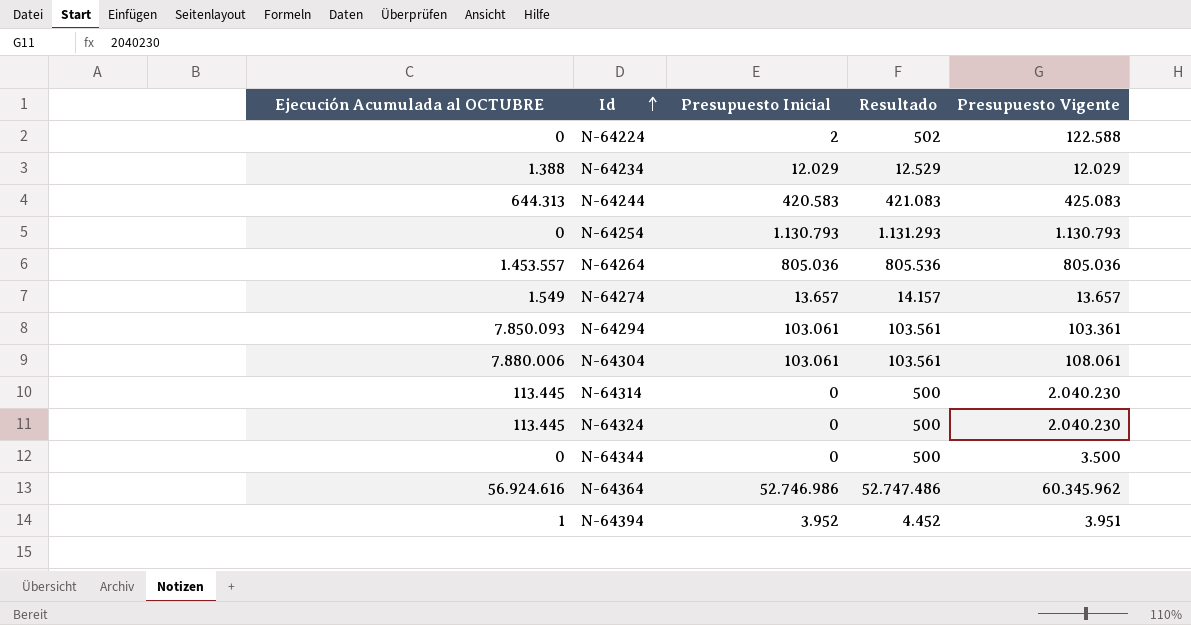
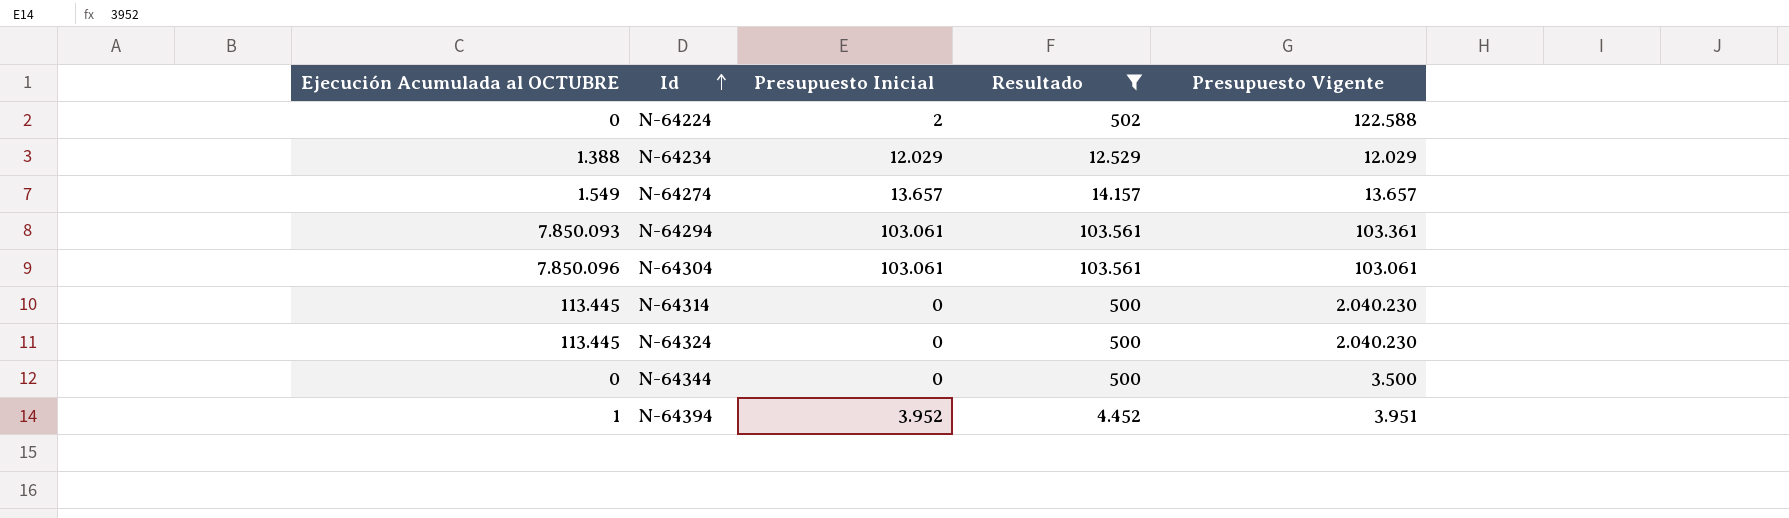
filter: none -> Resultado <= 103.561
N-64304 | Ejecución Acumulada al OCTUBRE: 7.880.006 -> 7.850.096
N-64304 | Presupuesto Vigente: 108.061 -> 103.061

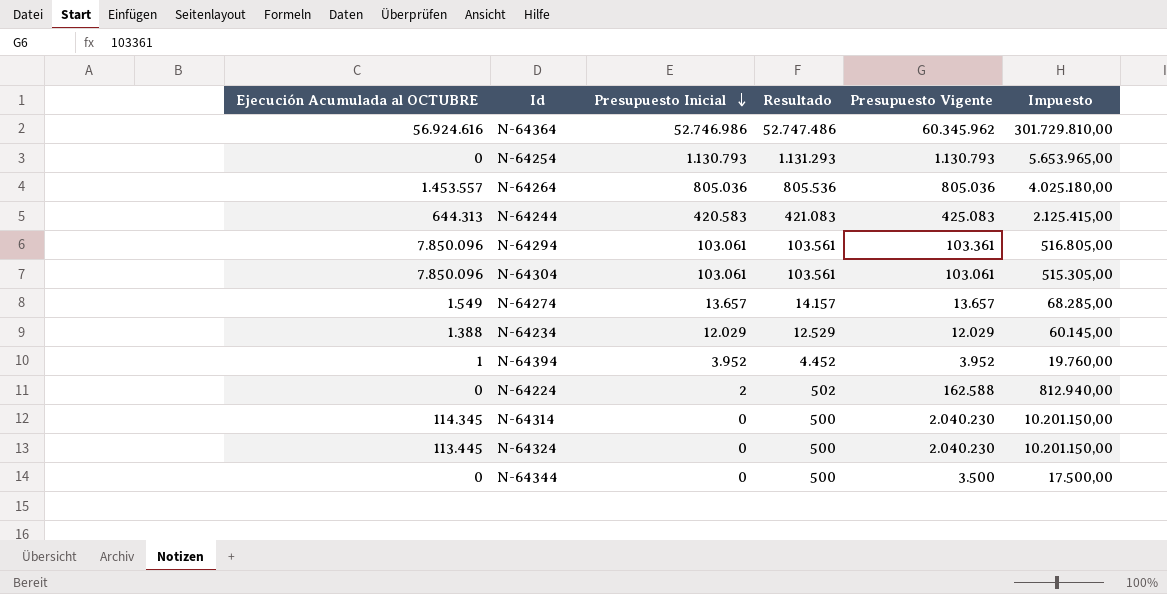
filter: Resultado <= 103.561 -> none
row order: Id ascending -> Presupuesto Inicial descending
column Impuesto | formula: none -> [Presupuesto Vigente] * 5
N-64294 | Ejecución Acumulada al OCTUBRE: 7.850.093 -> 7.850.096
N-64394 | Presupuesto Vigente: 3.951 -> 3.952
N-64224 | Presupuesto Vigente: 122.588 -> 162.588
N-64314 | Ejecución Acumulada al OCTUBRE: 113.445 -> 114.345

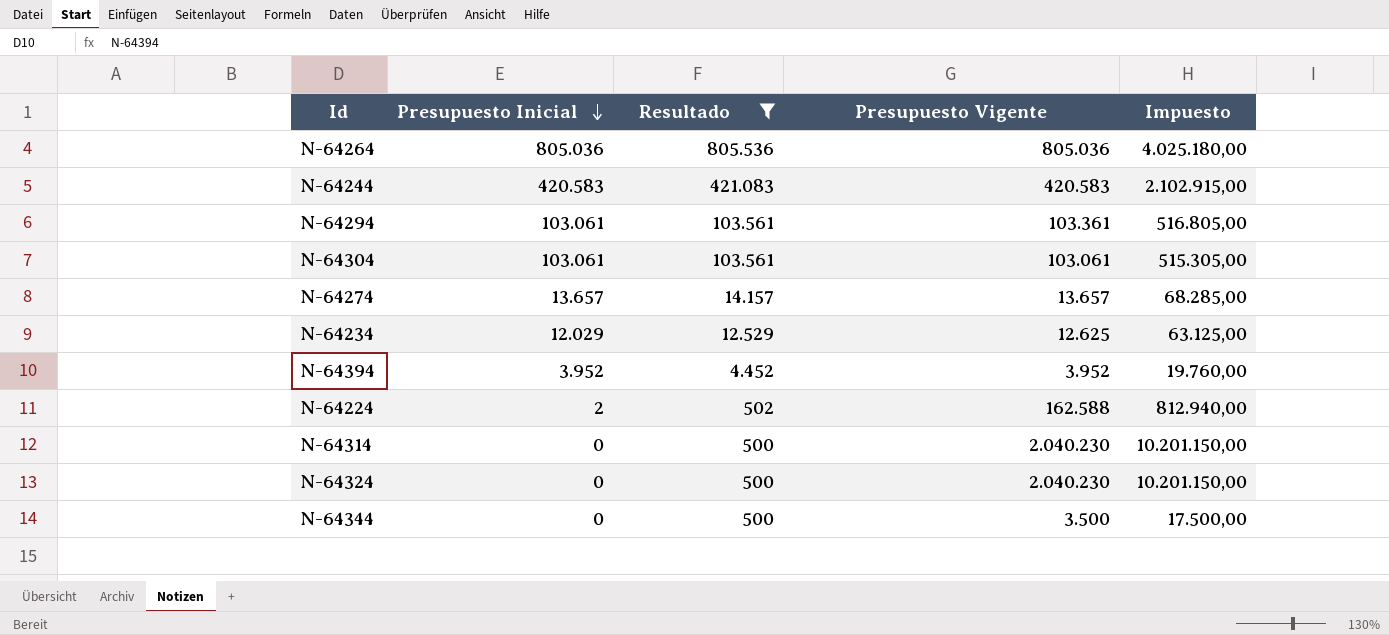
filter: none -> Resultado <= 805.536
column Ejecución Acumulada al OCTUBRE | position: 1 -> none
N-64244 | Presupuesto Vigente: 425.083 -> 420.583
N-64244 | Impuesto: 2.125.415,00 -> 2.102.915,00
N-64234 | Presupuesto Vigente: 12.029 -> 12.625
N-64234 | Impuesto: 60.145,00 -> 63.125,00

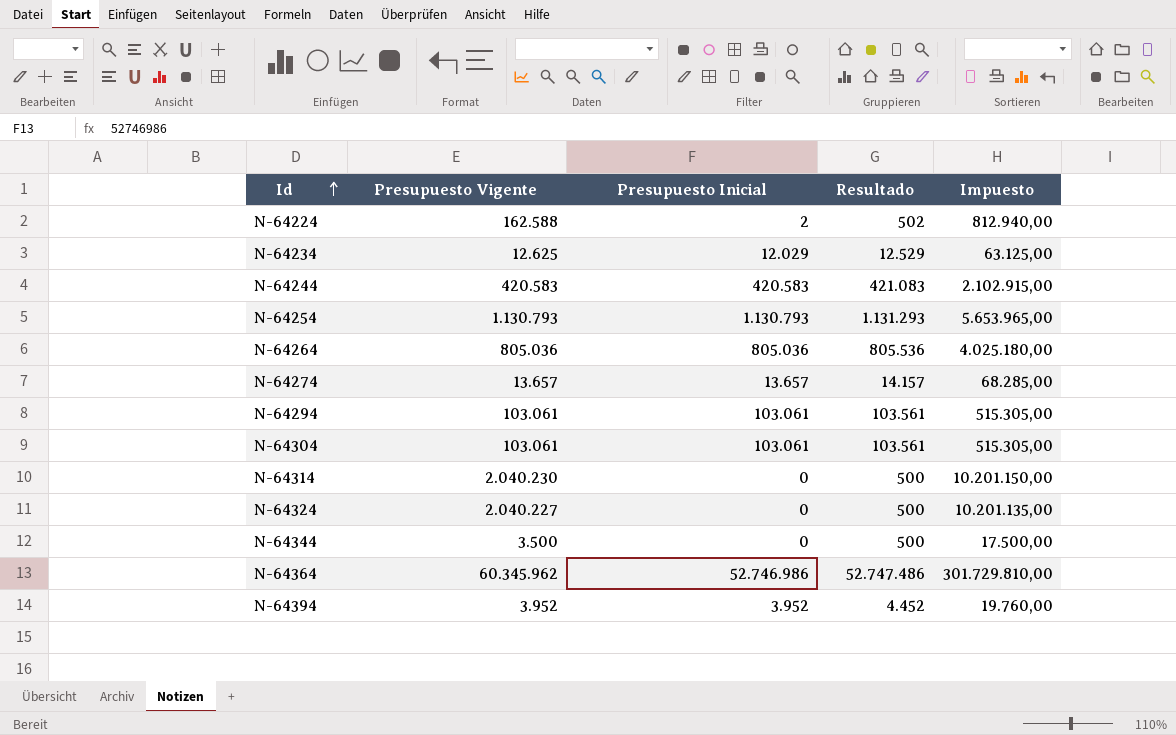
filter: Resultado <= 805.536 -> none
row order: Presupuesto Inicial descending -> Id ascending
column Presupuesto Vigente | position: 4 -> 2
N-64294 | Presupuesto Vigente: 103.361 -> 103.061
N-64294 | Impuesto: 516.805,00 -> 515.305,00
N-64324 | Presupuesto Vigente: 2.040.230 -> 2.040.227
N-64324 | Impuesto: 10.201.150,00 -> 10.201.135,00

